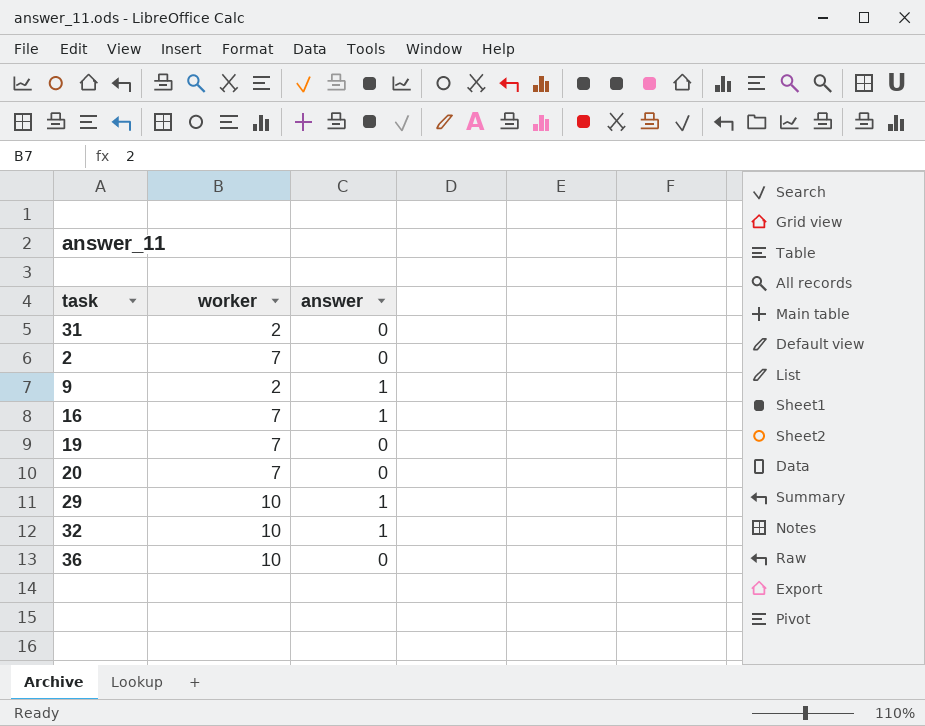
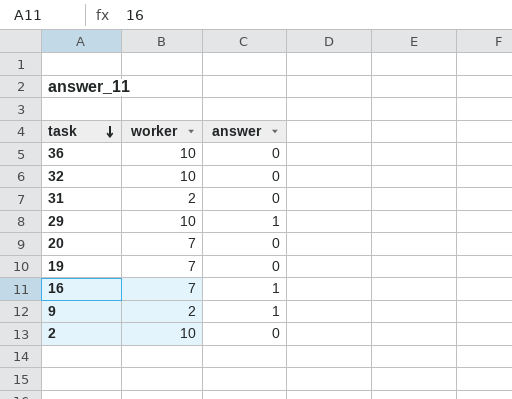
row order: none -> task descending
32 | answer: 1 -> 0
2 | worker: 7 -> 10

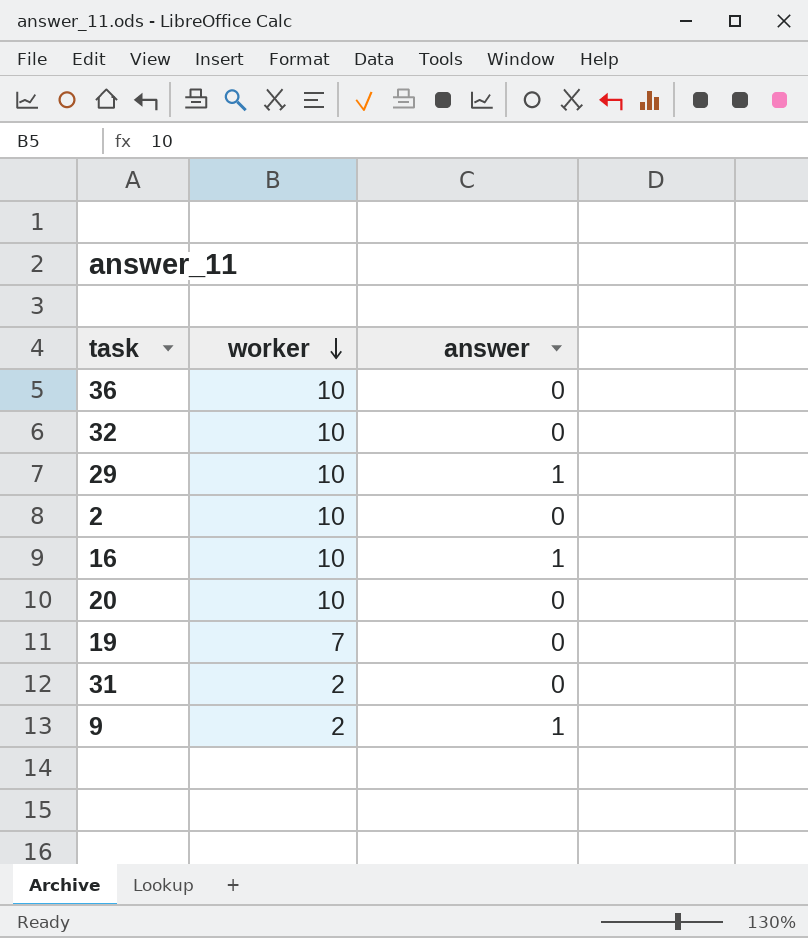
row order: task descending -> worker descending
16 | worker: 7 -> 10
20 | worker: 7 -> 10

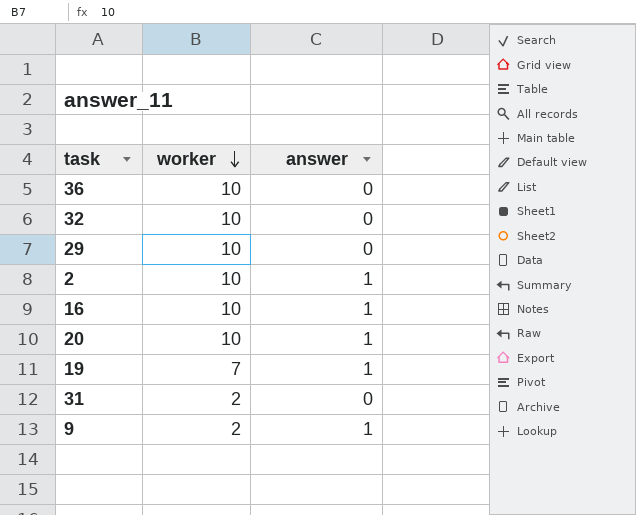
29 | answer: 1 -> 0
2 | answer: 0 -> 1
20 | answer: 0 -> 1
19 | answer: 0 -> 1

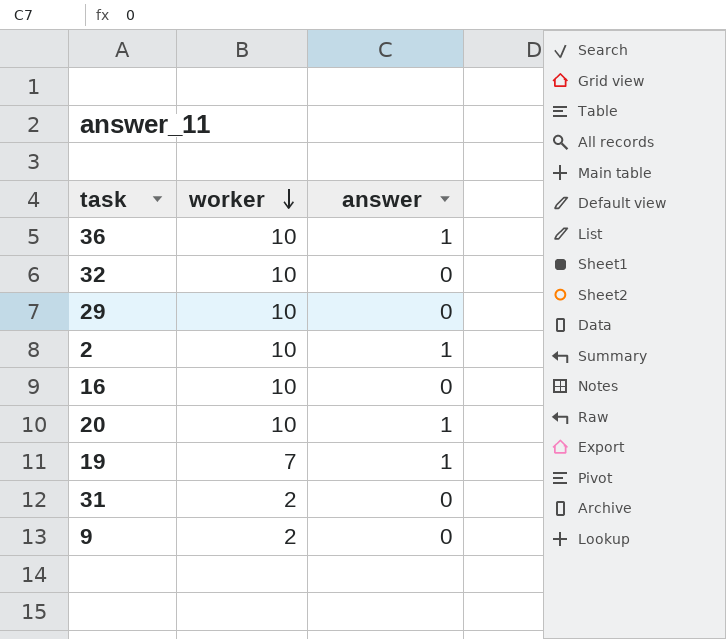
36 | answer: 0 -> 1
16 | answer: 1 -> 0
9 | answer: 1 -> 0

